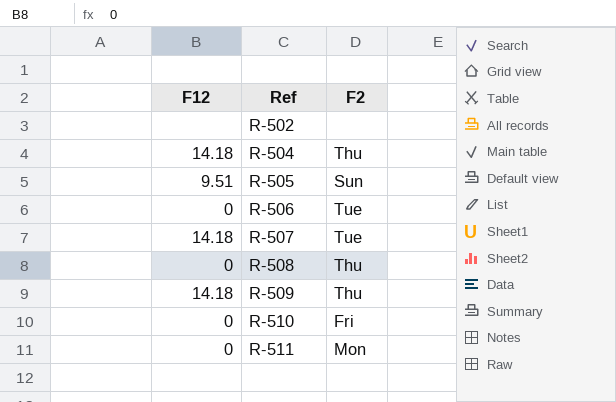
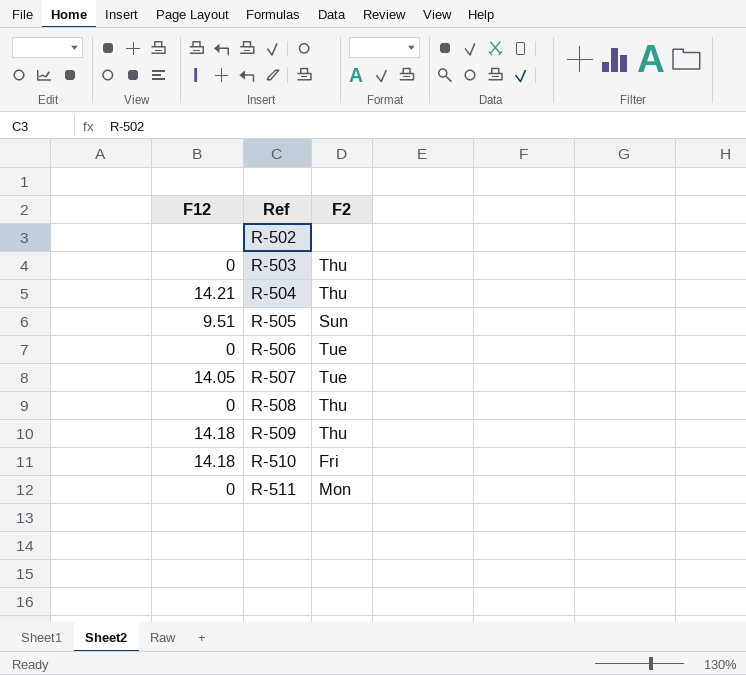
row R-503: none -> 0 | Thu
R-504 | F12: 14.18 -> 14.21
R-507 | F12: 14.18 -> 14.05
R-510 | F12: 0 -> 14.18

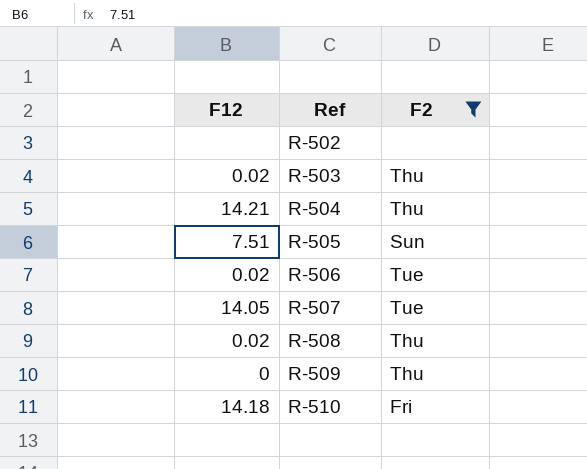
filter: none -> F2 != Mon
R-503 | F12: 0 -> 0.02
R-505 | F12: 9.51 -> 7.51
R-506 | F12: 0 -> 0.02
R-508 | F12: 0 -> 0.02
R-509 | F12: 14.18 -> 0

